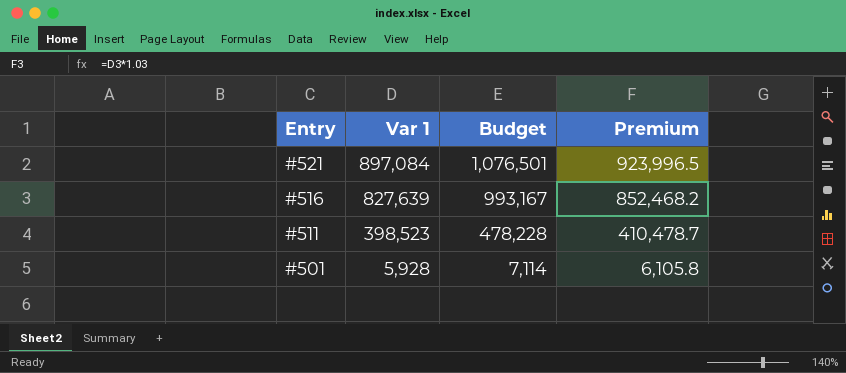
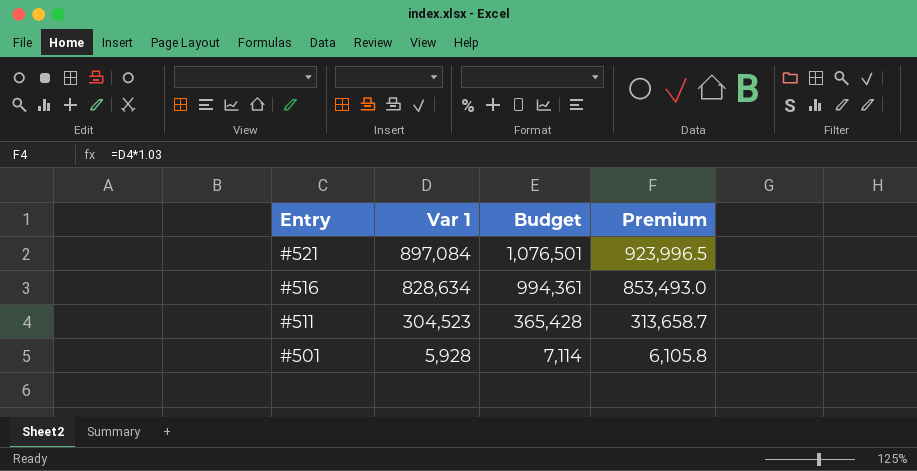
#516 | Var 1: 827,639 -> 828,634
#516 | Budget: 993,167 -> 994,361
#516 | Premium: 852,468.2 -> 853,493.0
#511 | Var 1: 398,523 -> 304,523
#511 | Budget: 478,228 -> 365,428
#511 | Premium: 410,478.7 -> 313,658.7

